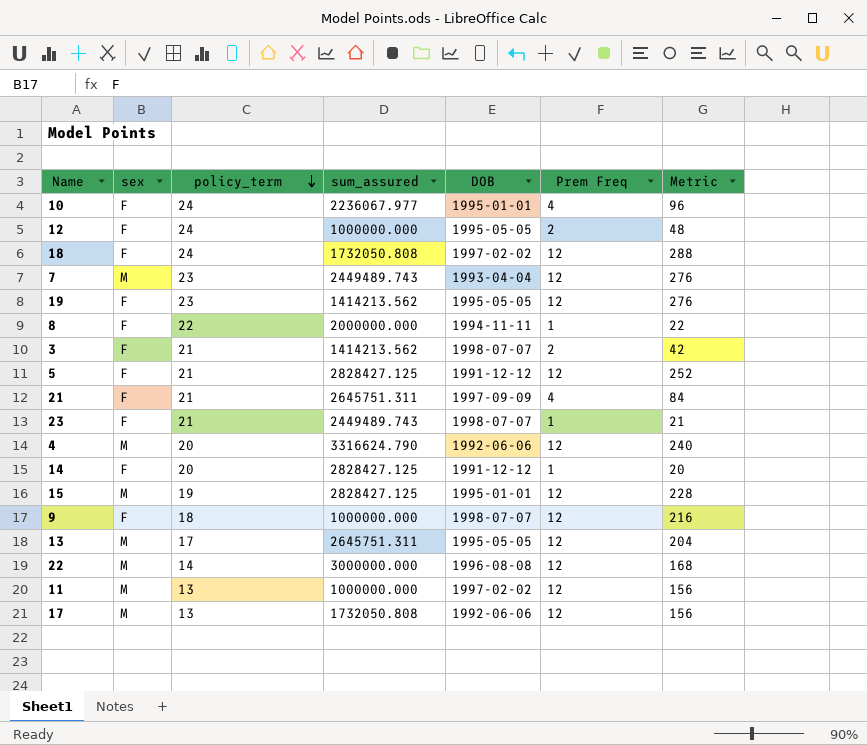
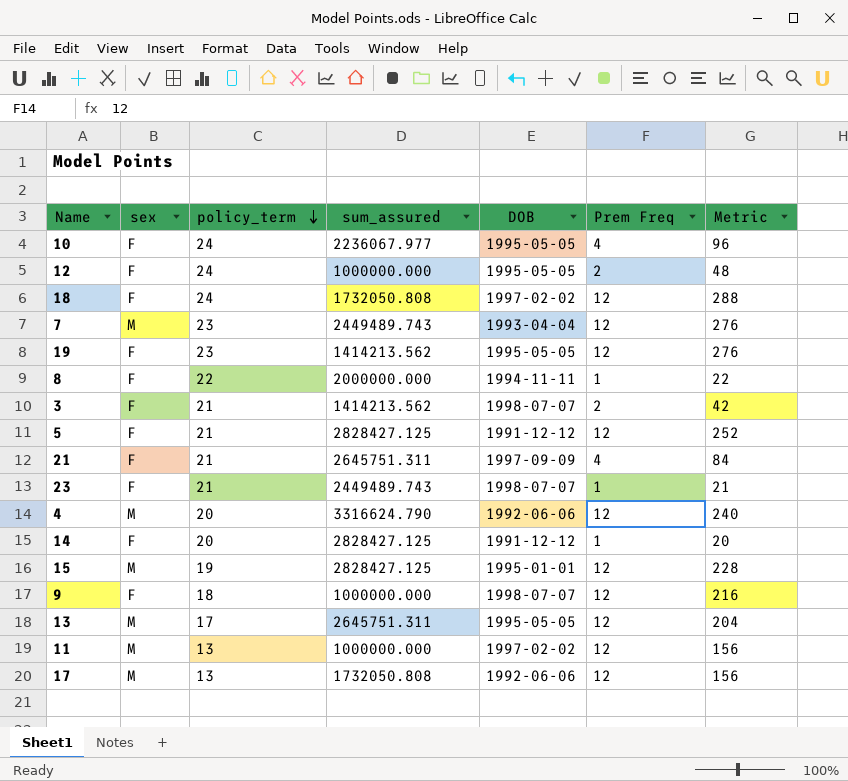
row 22: M | 14 | 3000000.000 | 1996-08-08 | 12 | 168 -> none
10 | DOB: 1995-01-01 -> 1995-05-05

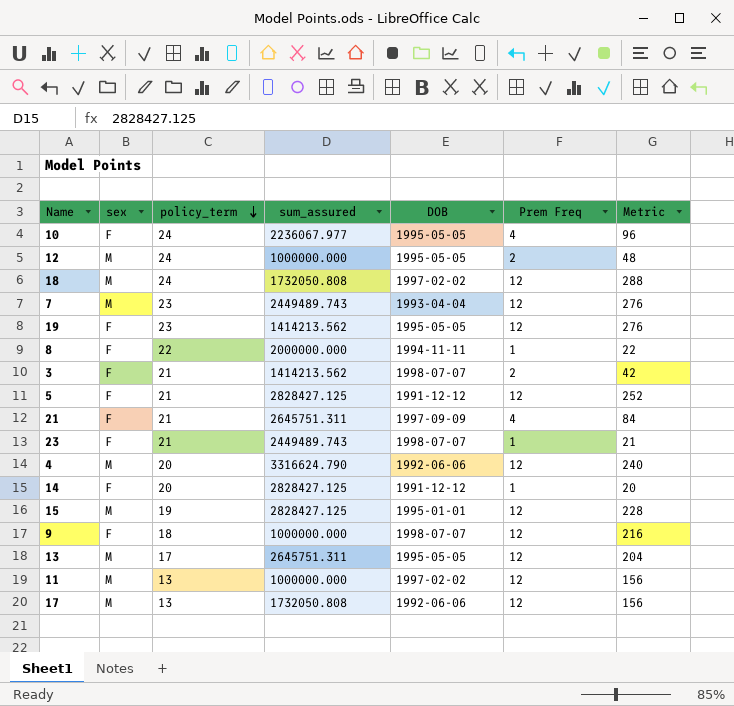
12 | sex: F -> M
18 | sex: F -> M

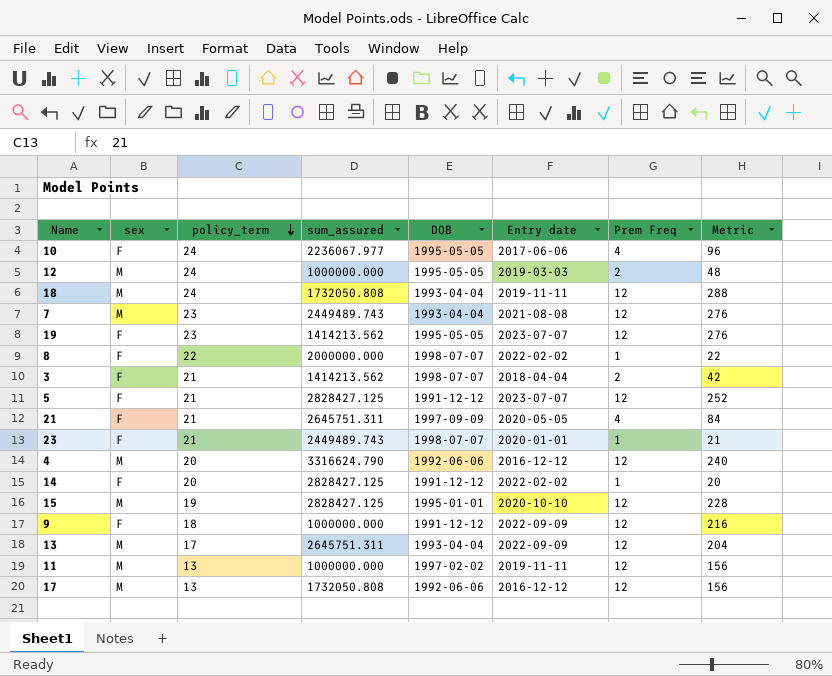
column Entry date | position: none -> 6
18 | DOB: 1997-02-02 -> 1993-04-04
8 | DOB: 1994-11-11 -> 1998-07-07
9 | DOB: 1998-07-07 -> 1991-12-12
13 | DOB: 1995-05-05 -> 1993-04-04

